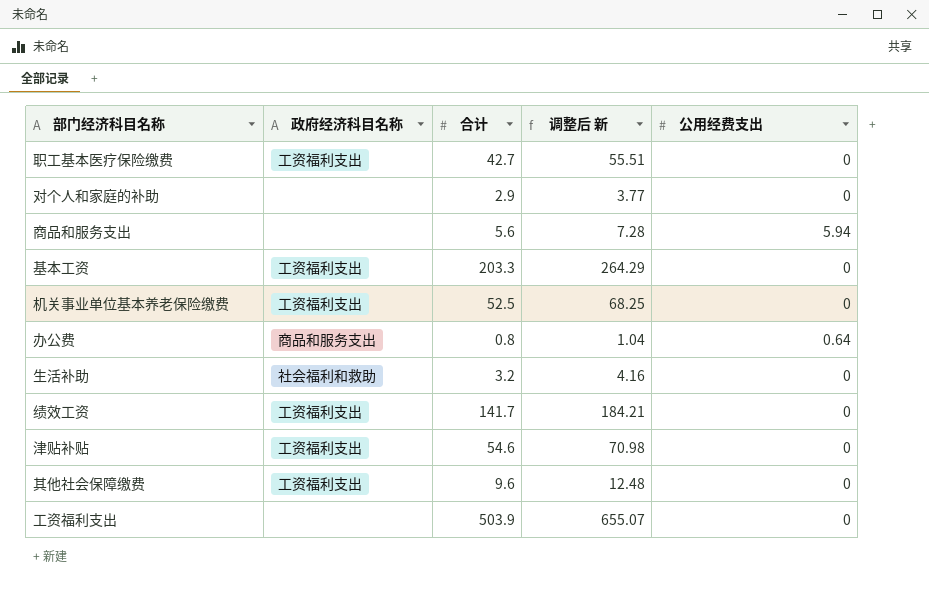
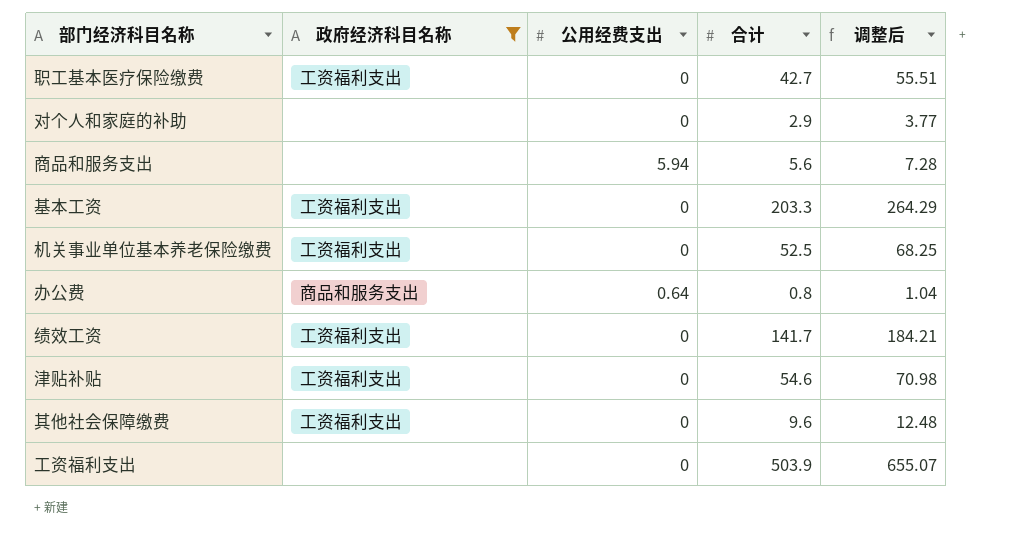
filter: none -> 政府经济科目名称 != 社会福利和救助
column 公用经费支出 | position: 5 -> 3
column name: 调整后 新 -> 调整后

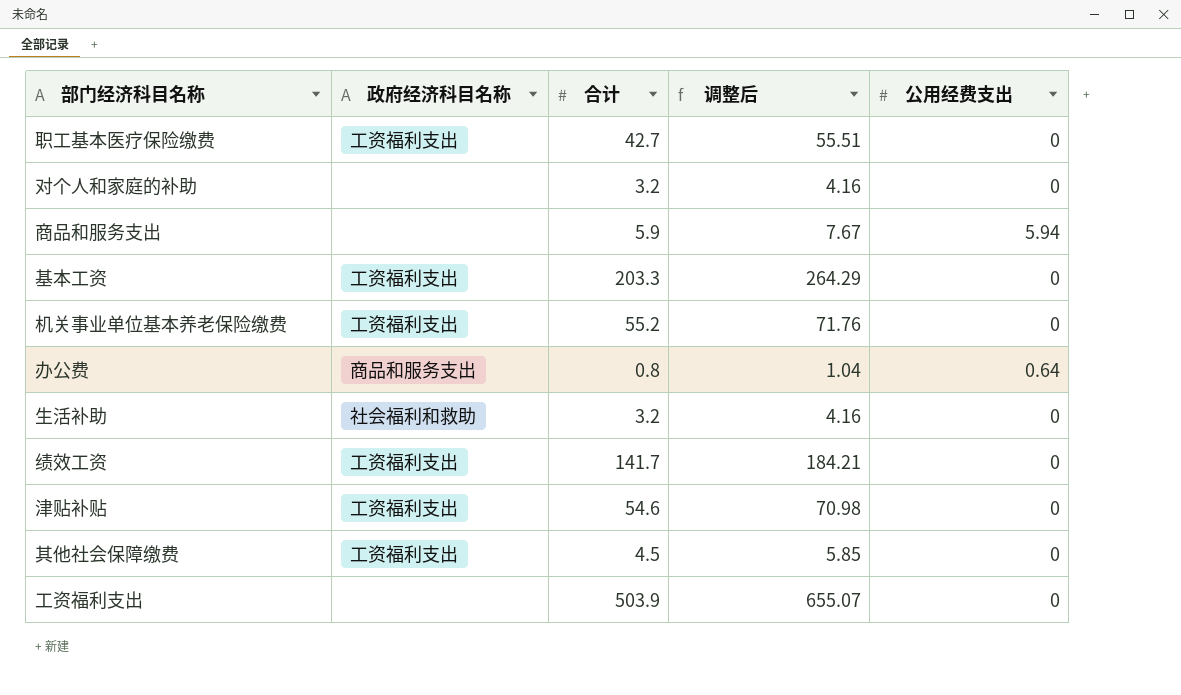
filter: 政府经济科目名称 != 社会福利和救助 -> none
column 公用经费支出 | position: 3 -> 5
对个人和家庭的补助 | 合计: 2.9 -> 3.2
对个人和家庭的补助 | 调整后: 3.77 -> 4.16
商品和服务支出 | 合计: 5.6 -> 5.9
商品和服务支出 | 调整后: 7.28 -> 7.67
机关事业单位基本养老保险缴费 | 合计: 52.5 -> 55.2
机关事业单位基本养老保险缴费 | 调整后: 68.25 -> 71.76
其他社会保障缴费 | 合计: 9.6 -> 4.5
其他社会保障缴费 | 调整后: 12.48 -> 5.85

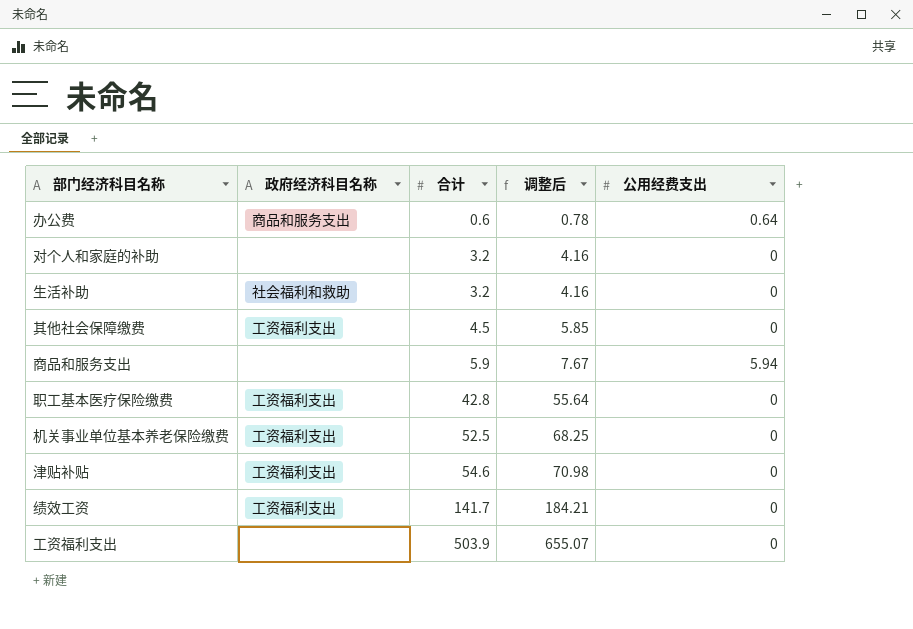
row order: none -> 合计 ascending
row 基本工资: 工资福利支出 | 203.3 | 264.29 | 0 -> none
办公费 | 合计: 0.8 -> 0.6
办公费 | 调整后: 1.04 -> 0.78
职工基本医疗保险缴费 | 合计: 42.7 -> 42.8
职工基本医疗保险缴费 | 调整后: 55.51 -> 55.64
机关事业单位基本养老保险缴费 | 合计: 55.2 -> 52.5
机关事业单位基本养老保险缴费 | 调整后: 71.76 -> 68.25

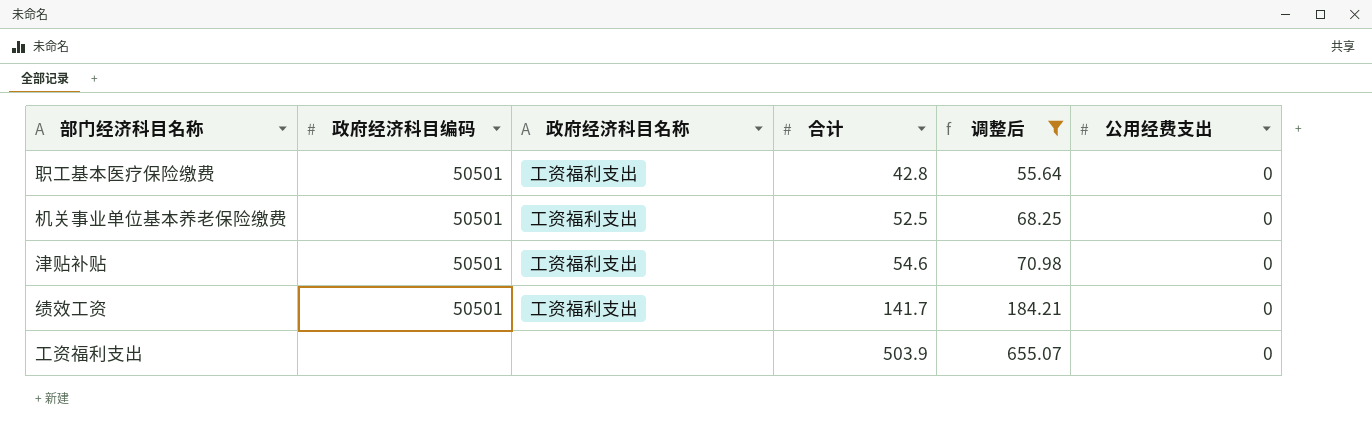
filter: none -> 调整后 >= 55.64
column 政府经济科目编码 | position: none -> 2

